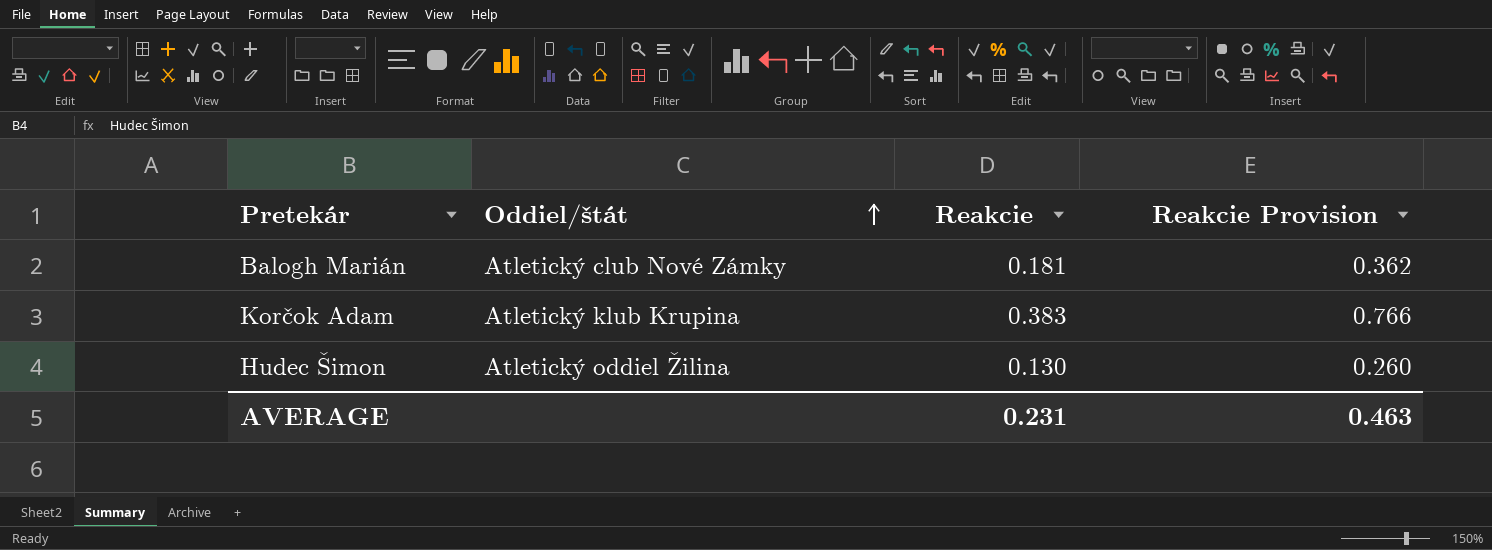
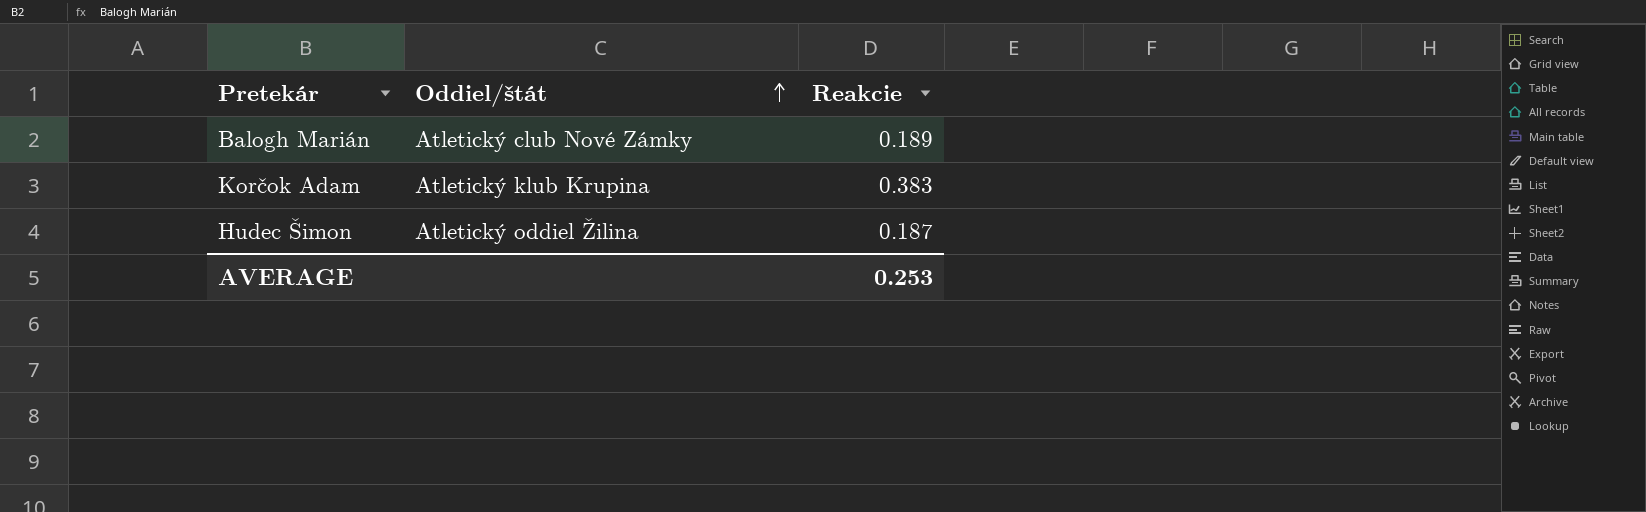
column Reakcie Provision | formula: [Reakcie] * 2 -> none
Balogh Marián | Reakcie: 0.181 -> 0.189
Hudec Šimon | Reakcie: 0.130 -> 0.187
AVERAGE | Reakcie: 0.231 -> 0.253

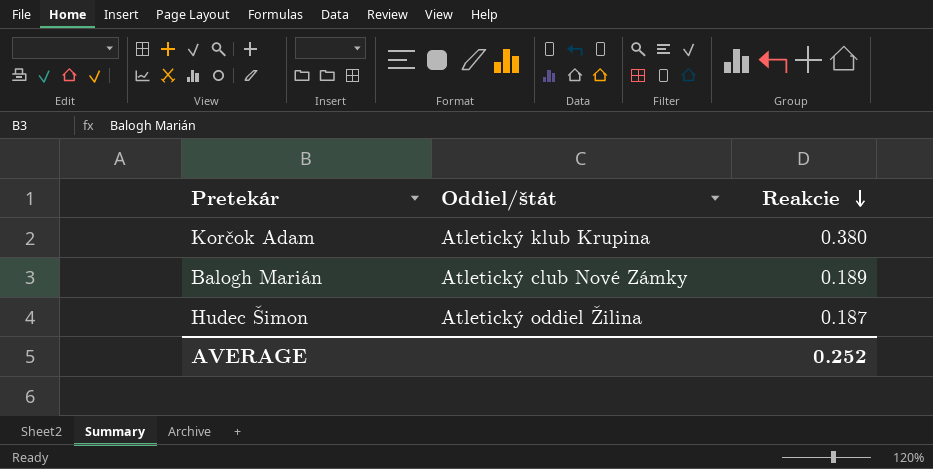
row order: Oddiel/štát ascending -> Reakcie descending
Korčok Adam | Reakcie: 0.383 -> 0.380
AVERAGE | Reakcie: 0.253 -> 0.252

